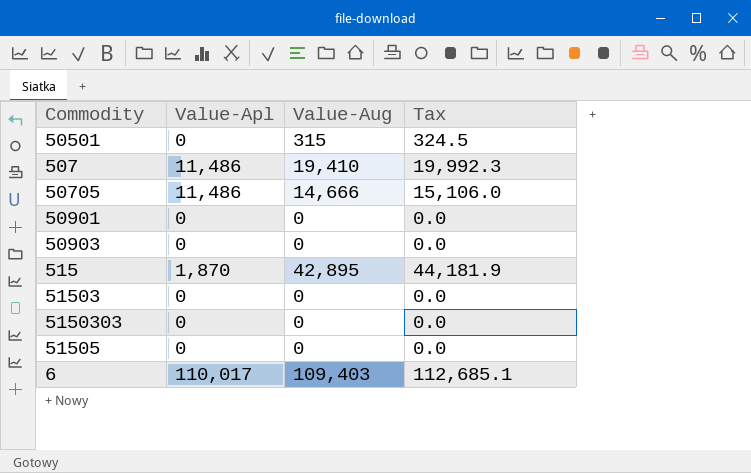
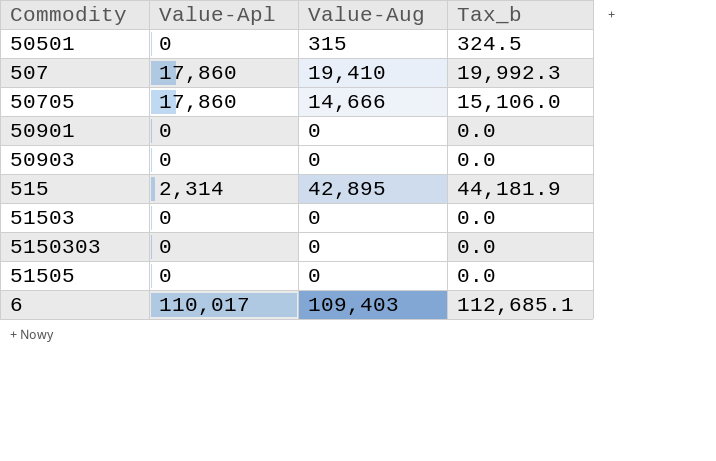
column name: Tax -> Tax_b
507 | Value-Apl: 11,486 -> 17,860
50705 | Value-Apl: 11,486 -> 17,860
515 | Value-Apl: 1,870 -> 2,314

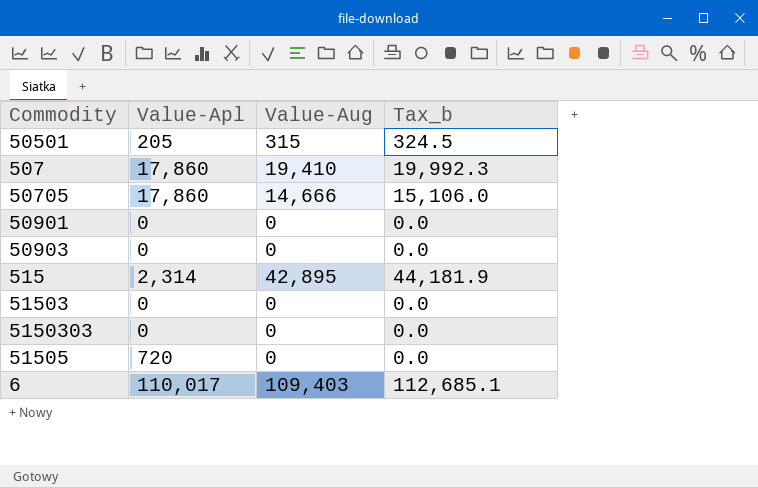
50501 | Value-Apl: 0 -> 205
51505 | Value-Apl: 0 -> 720

